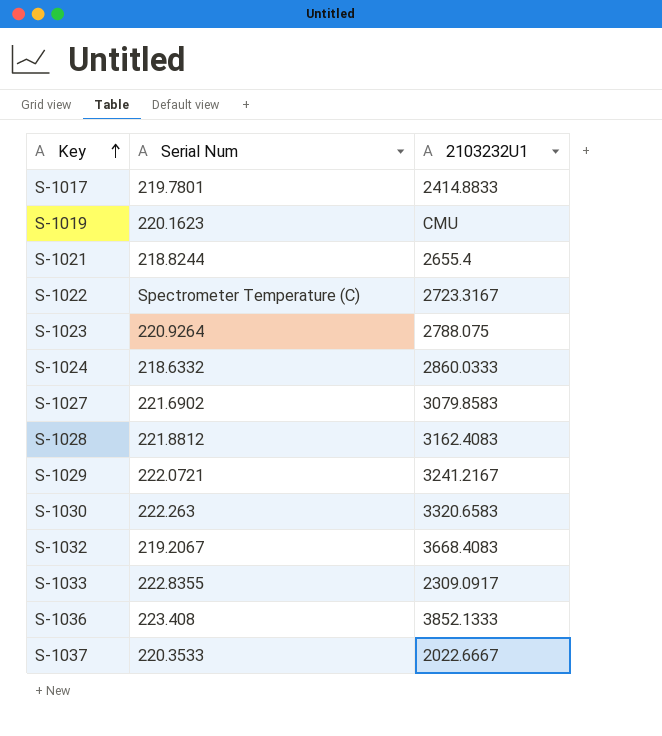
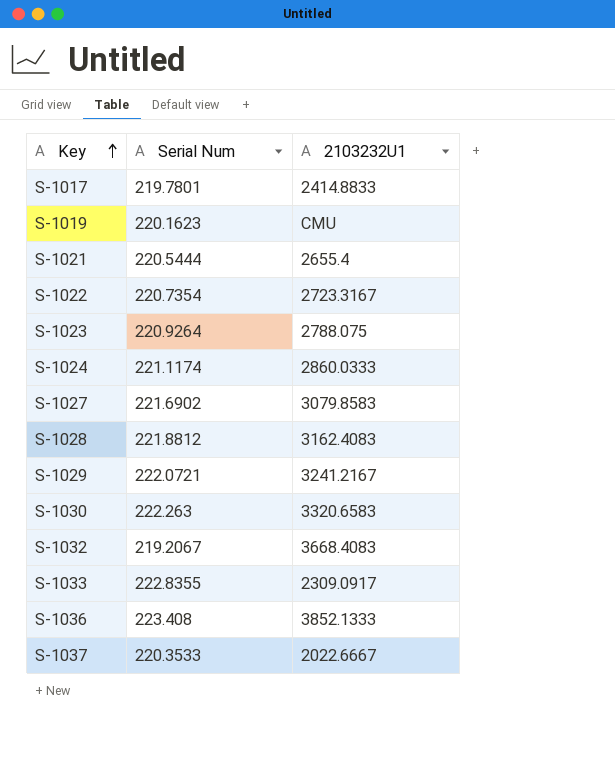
S-1021 | Serial Num: 218.8244 -> 220.5444
S-1022 | Serial Num: Spectrometer Temperature (C) -> 220.7354
S-1024 | Serial Num: 218.6332 -> 221.1174

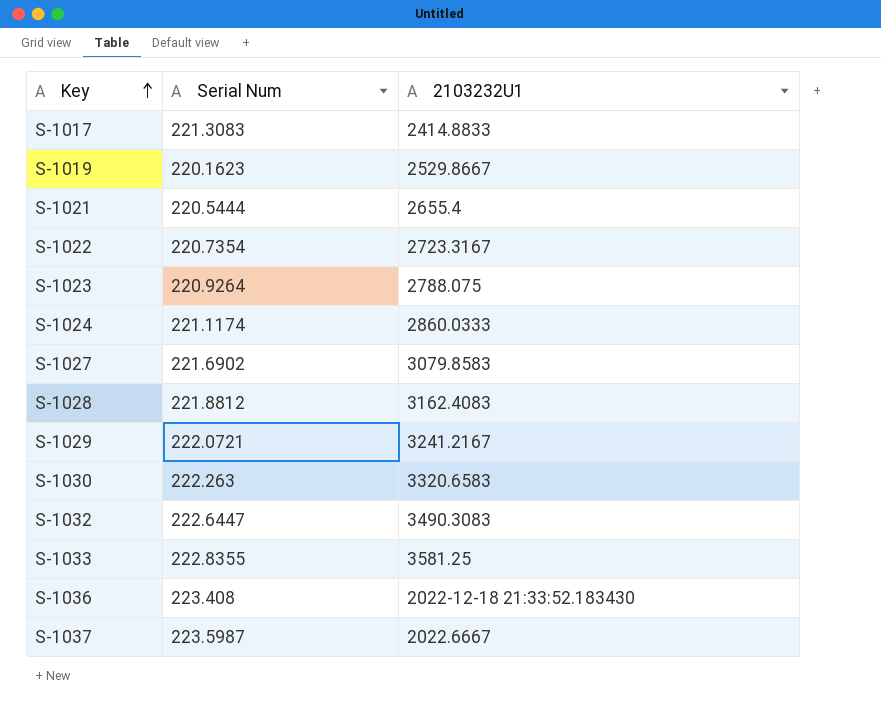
S-1017 | Serial Num: 219.7801 -> 221.3083
S-1019 | 2103232U1: CMU -> 2529.8667
S-1032 | Serial Num: 219.2067 -> 222.6447
S-1032 | 2103232U1: 3668.4083 -> 3490.3083
S-1033 | 2103232U1: 2309.0917 -> 3581.25
S-1036 | 2103232U1: 3852.1333 -> 2022-12-18 21:33:52.183430
S-1037 | Serial Num: 220.3533 -> 223.5987

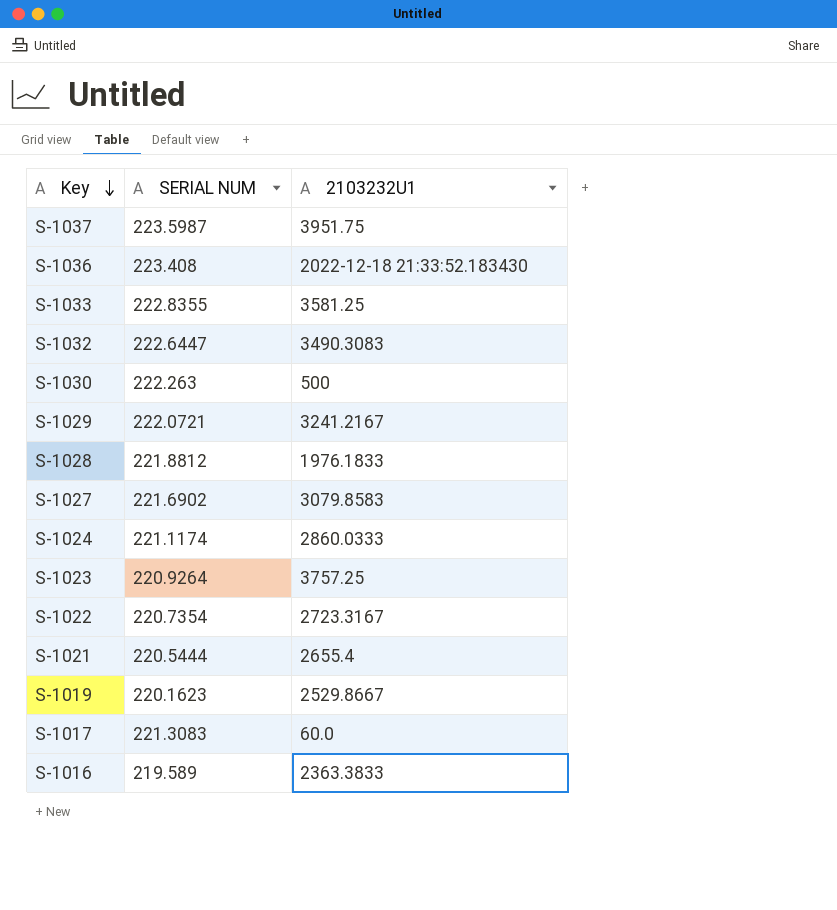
row order: Key ascending -> Key descending
column name: Serial Num -> SERIAL NUM
S-1037 | 2103232U1: 2022.6667 -> 3951.75
S-1030 | 2103232U1: 3320.6583 -> 500
S-1028 | 2103232U1: 3162.4083 -> 1976.1833
S-1023 | 2103232U1: 2788.075 -> 3757.25
S-1017 | 2103232U1: 2414.8833 -> 60.0
row S-1016: none -> 219.589 | 2363.3833

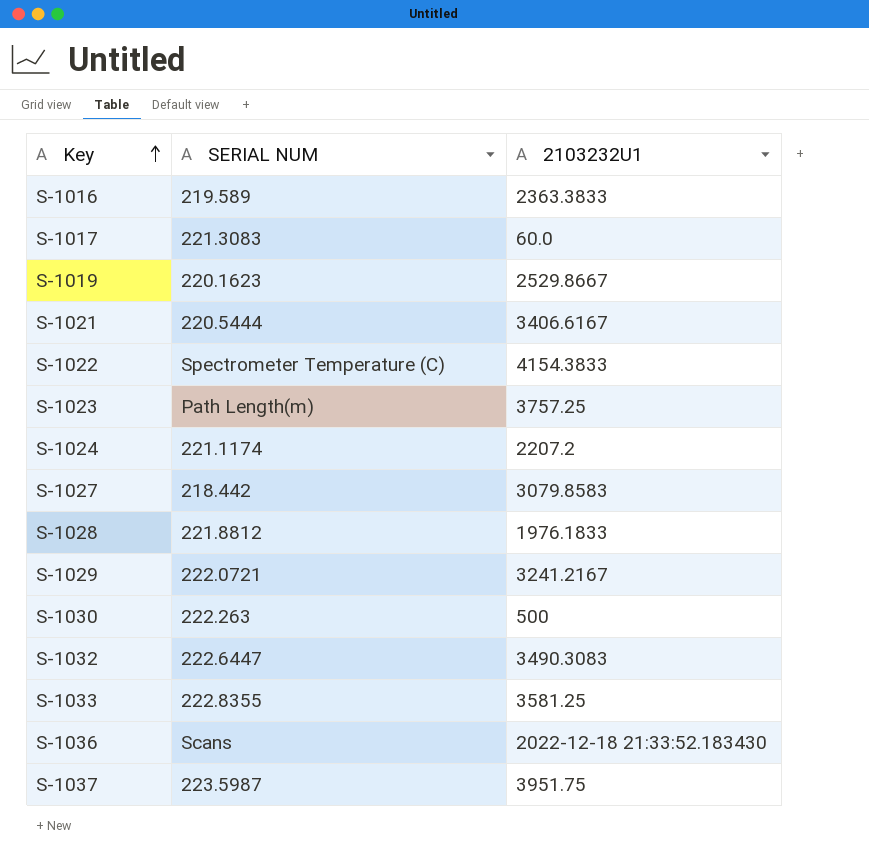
row order: Key descending -> Key ascending
S-1021 | 2103232U1: 2655.4 -> 3406.6167
S-1022 | SERIAL NUM: 220.7354 -> Spectrometer Temperature (C)
S-1022 | 2103232U1: 2723.3167 -> 4154.3833
S-1023 | SERIAL NUM: 220.9264 -> Path Length(m)
S-1024 | 2103232U1: 2860.0333 -> 2207.2
S-1027 | SERIAL NUM: 221.6902 -> 218.442
S-1036 | SERIAL NUM: 223.408 -> Scans

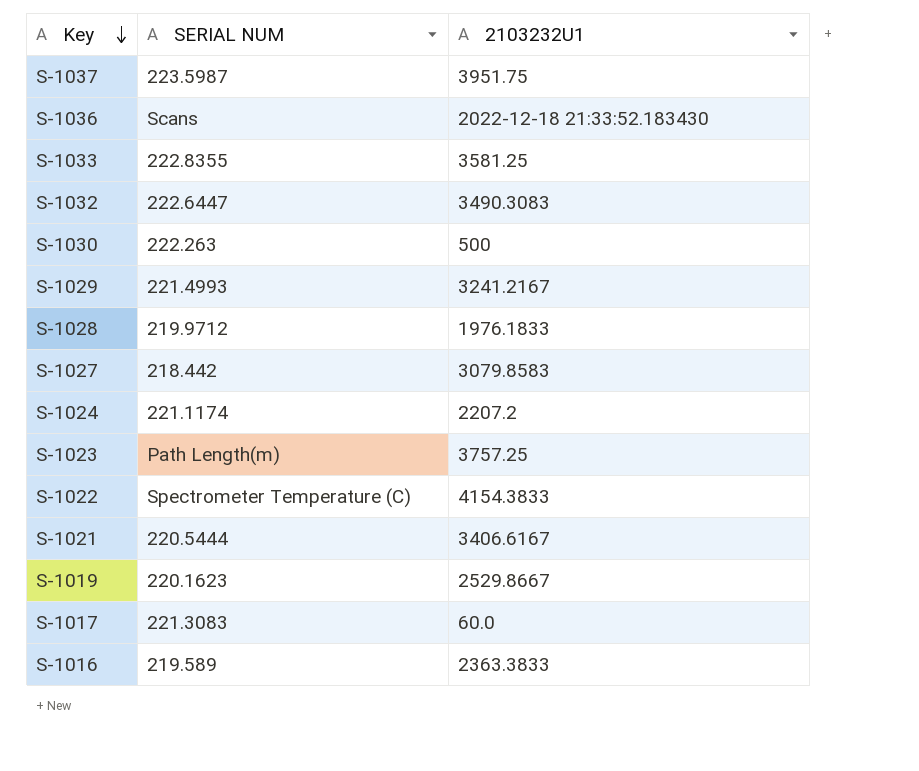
row order: Key ascending -> Key descending
S-1029 | SERIAL NUM: 222.0721 -> 221.4993
S-1028 | SERIAL NUM: 221.8812 -> 219.9712

